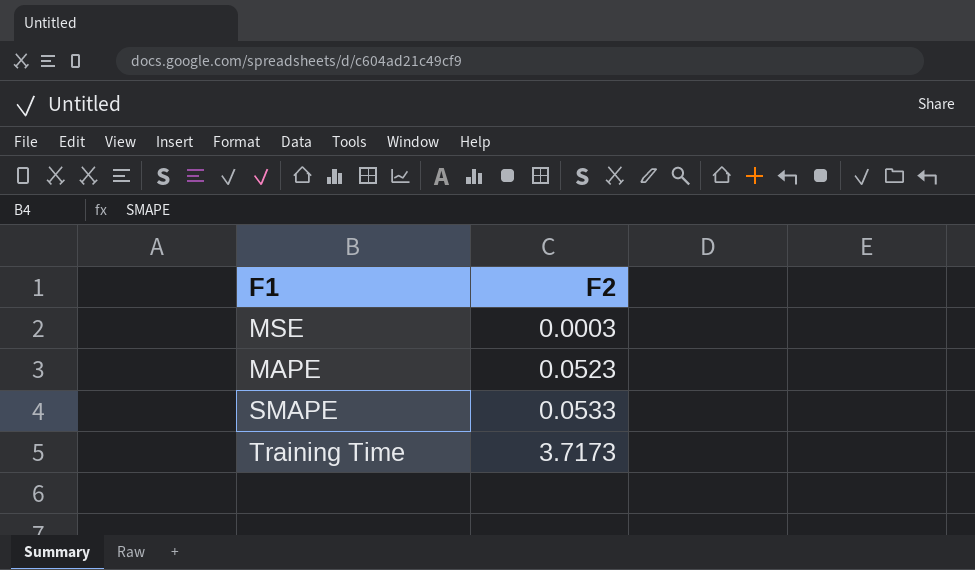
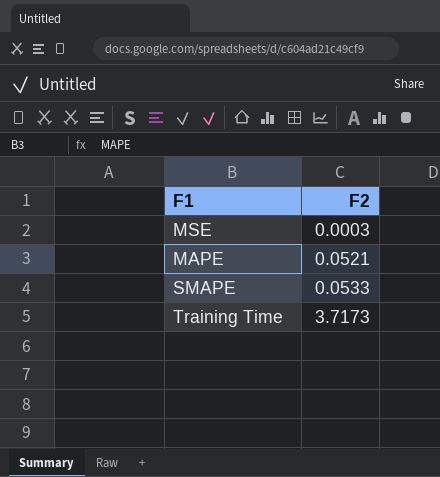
MAPE | F2: 0.0523 -> 0.0521

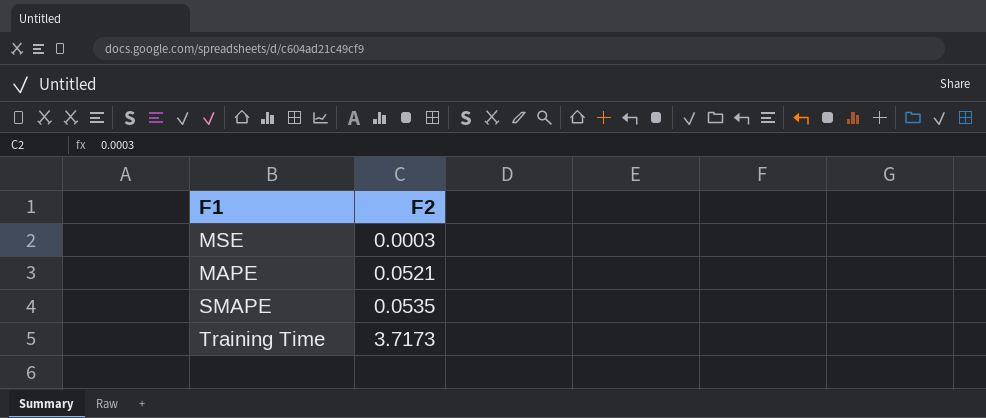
SMAPE | F2: 0.0533 -> 0.0535

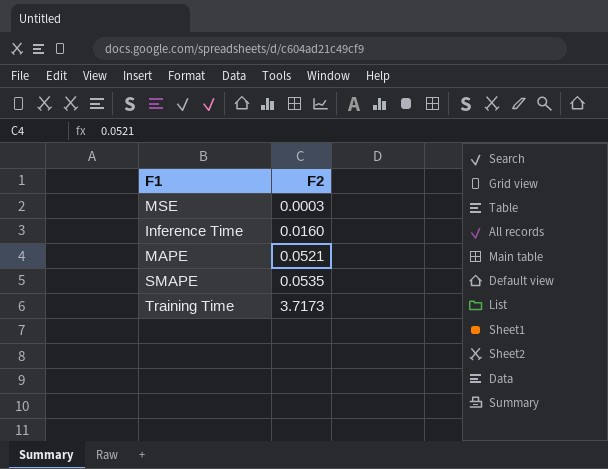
row Inference Time: none -> 0.0160

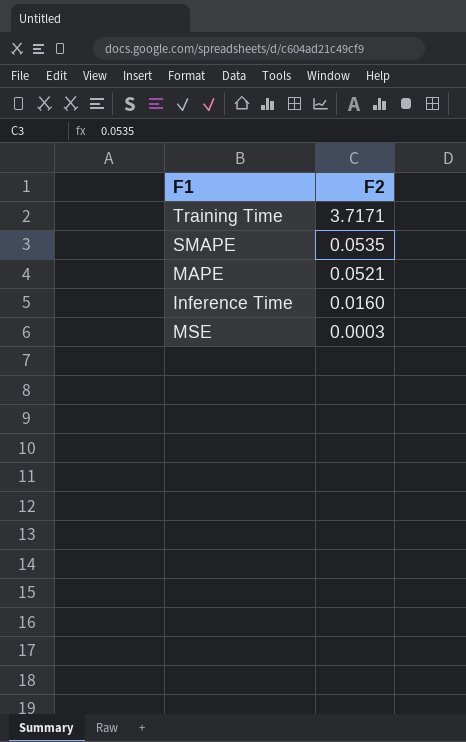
row order: F2 ascending -> F2 descending
Training Time | F2: 3.7173 -> 3.7171

